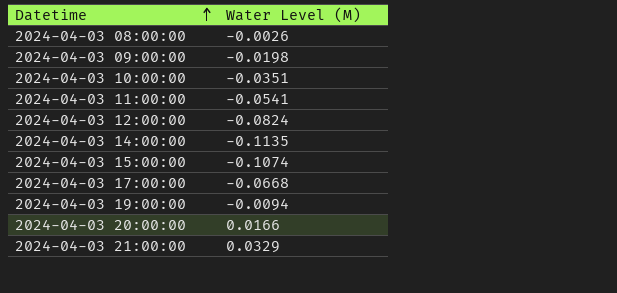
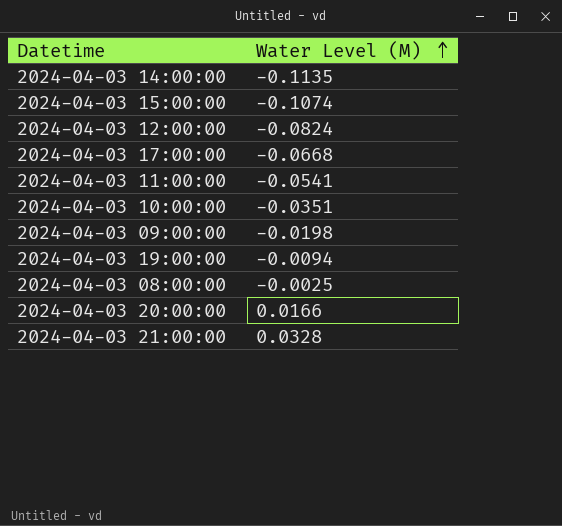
row order: Datetime ascending -> Water Level (M) ascending
2024-04-03 08:00:00 | Water Level (M): -0.0026 -> -0.0025
2024-04-03 21:00:00 | Water Level (M): 0.0329 -> 0.0328

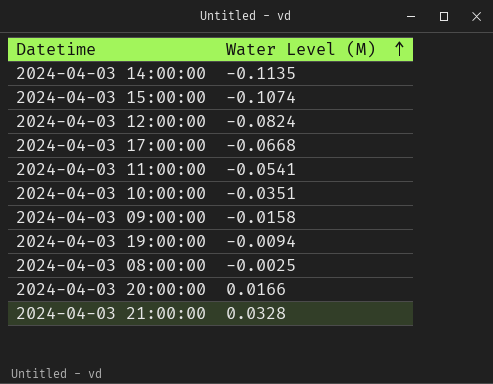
2024-04-03 09:00:00 | Water Level (M): -0.0198 -> -0.0158

